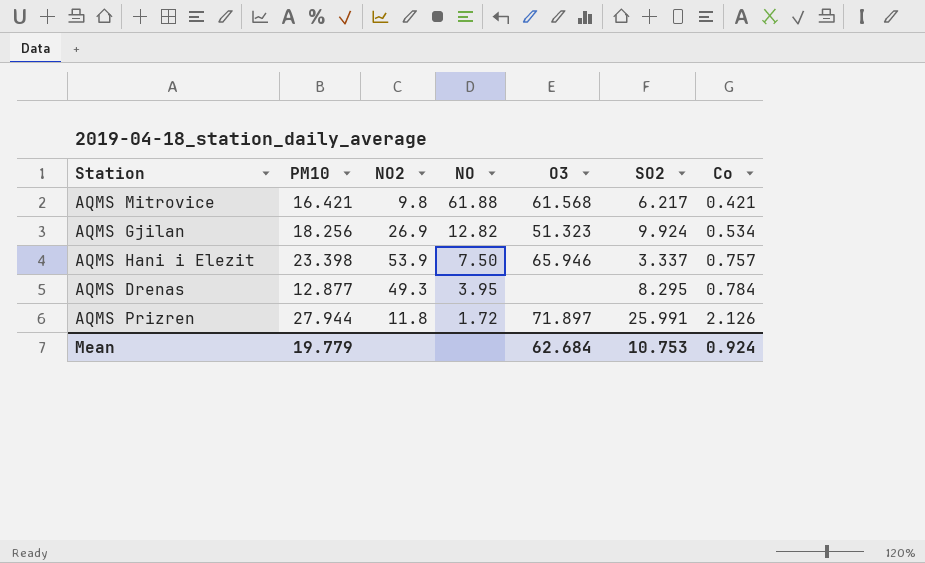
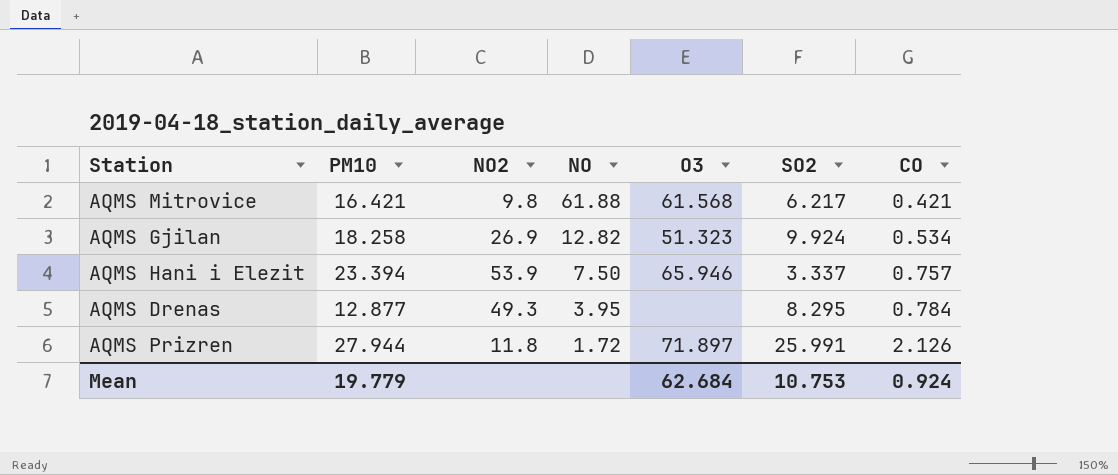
column name: Co -> CO
AQMS Gjilan | PM10: 18.256 -> 18.258
AQMS Hani i Elezit | PM10: 23.398 -> 23.394

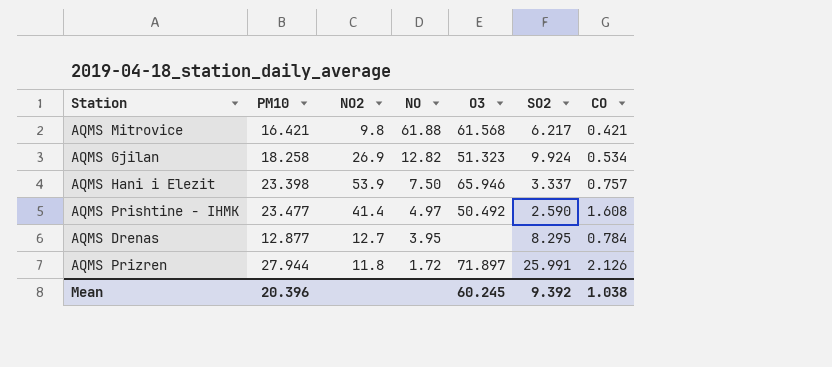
AQMS Hani i Elezit | PM10: 23.394 -> 23.398
row AQMS Prishtine - IHMK: none -> 23.477 | 41.4 | 4.97 | 50.492 | 2.590 | 1.608
AQMS Drenas | NO2: 49.3 -> 12.7
Mean | PM10: 19.779 -> 20.396
Mean | O3: 62.684 -> 60.245
Mean | SO2: 10.753 -> 9.392
Mean | CO: 0.924 -> 1.038

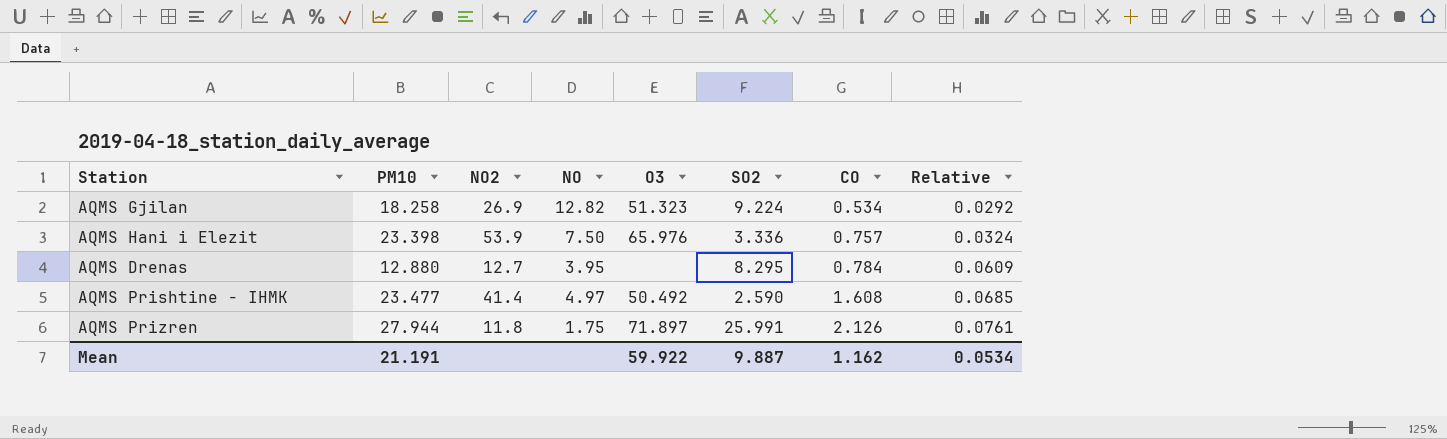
row order: NO descending -> CO ascending
column Relative | formula: none -> [CO] / [PM10]
row AQMS Mitrovice: 16.421 | 9.8 | 61.88 | 61.568 | 6.217 | 0.421 -> none
AQMS Gjilan | SO2: 9.924 -> 9.224
AQMS Hani i Elezit | O3: 65.946 -> 65.976
AQMS Hani i Elezit | SO2: 3.337 -> 3.336
AQMS Drenas | PM10: 12.877 -> 12.880
AQMS Prizren | NO: 1.72 -> 1.75
Mean | PM10: 20.396 -> 21.191
Mean | O3: 60.245 -> 59.922
Mean | SO2: 9.392 -> 9.887
Mean | CO: 1.038 -> 1.162

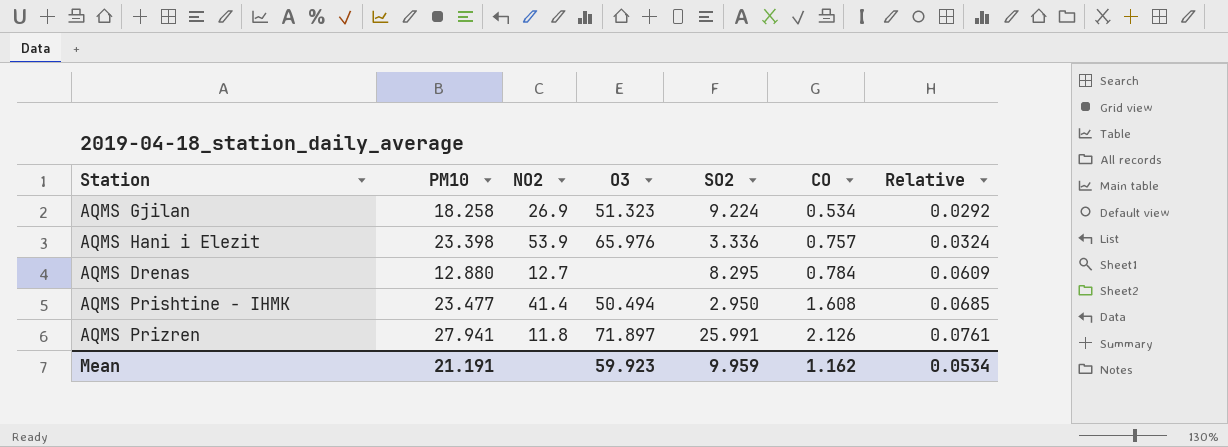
column NO | position: 4 -> none
AQMS Prishtine - IHMK | O3: 50.492 -> 50.494
AQMS Prishtine - IHMK | SO2: 2.590 -> 2.950
AQMS Prizren | PM10: 27.944 -> 27.941
Mean | O3: 59.922 -> 59.923
Mean | SO2: 9.887 -> 9.959

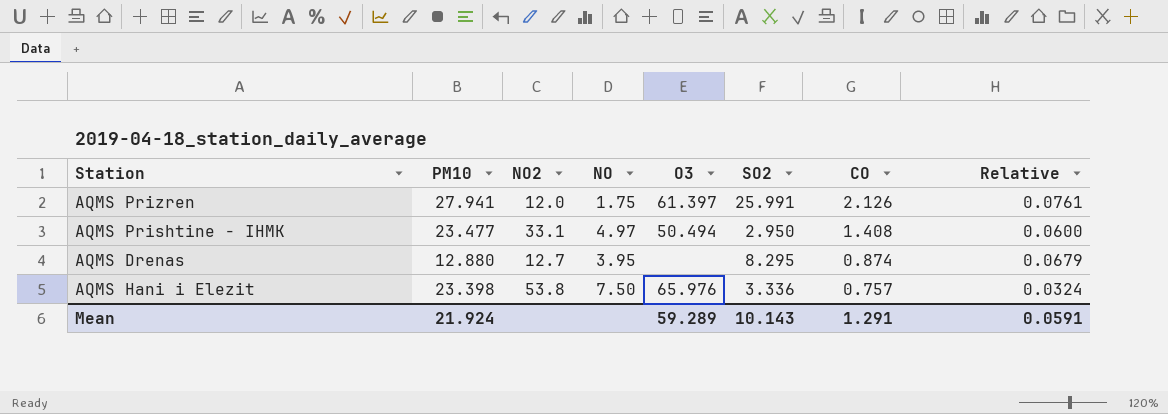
row order: CO ascending -> CO descending
column NO | position: none -> 4
row AQMS Gjilan: 18.258 | 26.9 | 51.323 | 9.224 | 0.534 | 0.0292 -> none
AQMS Prizren | NO2: 11.8 -> 12.0
AQMS Prizren | O3: 71.897 -> 61.397
AQMS Prishtine - IHMK | NO2: 41.4 -> 33.1
AQMS Prishtine - IHMK | CO: 1.608 -> 1.408
AQMS Prishtine - IHMK | Relative: 0.0685 -> 0.0600
AQMS Drenas | CO: 0.784 -> 0.874
AQMS Drenas | Relative: 0.0609 -> 0.0679
AQMS Hani i Elezit | NO2: 53.9 -> 53.8
Mean | PM10: 21.191 -> 21.924
Mean | O3: 59.923 -> 59.289
Mean | SO2: 9.959 -> 10.143
Mean | CO: 1.162 -> 1.291
Mean | Relative: 0.0534 -> 0.0591

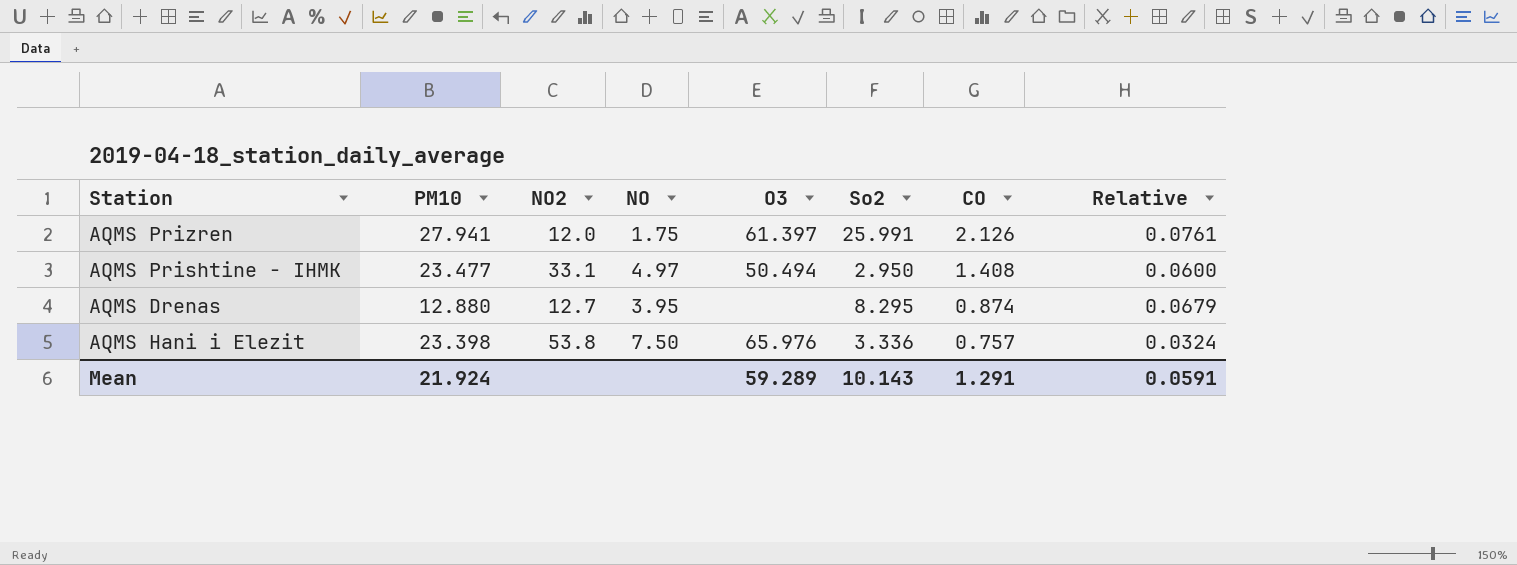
column name: SO2 -> So2

